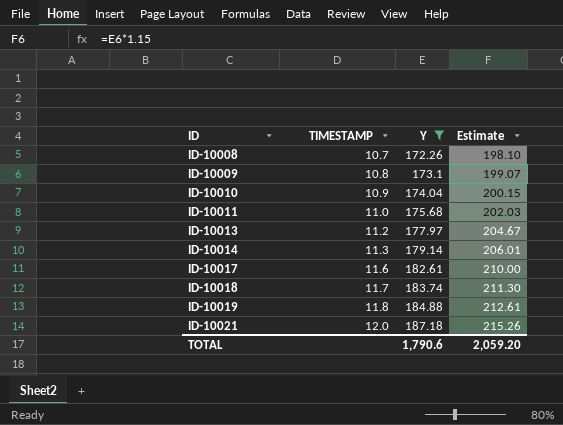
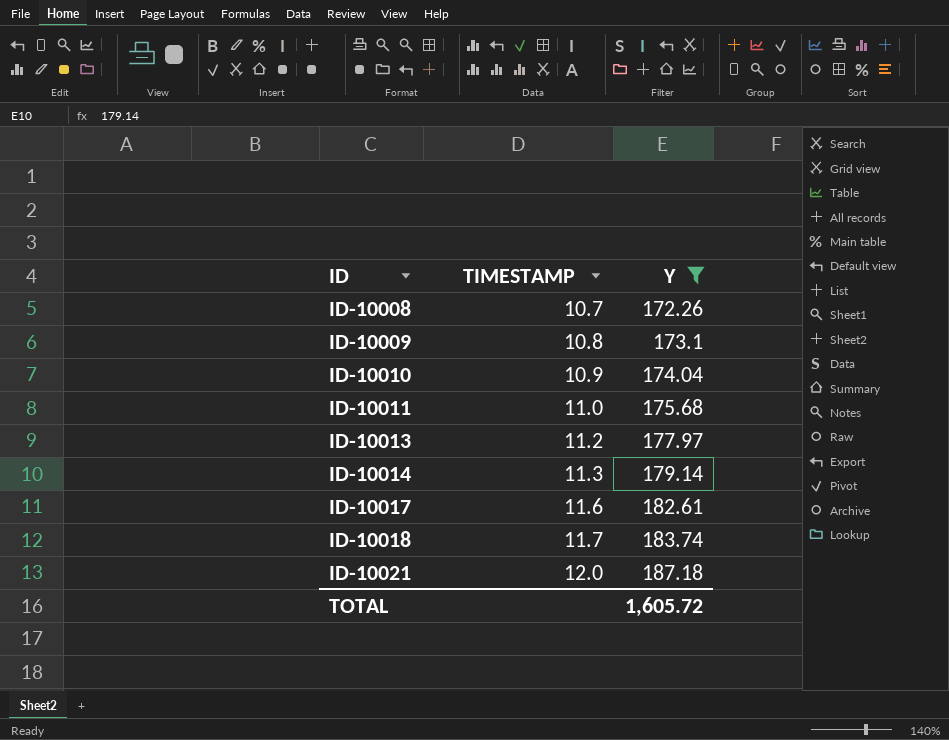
column Estimate | formula: [Y] * 1.15 -> none
row ID-10019: 11.8 | 184.88 | 212.61 -> none
TOTAL | Y: 1,790.6 -> 1,605.72

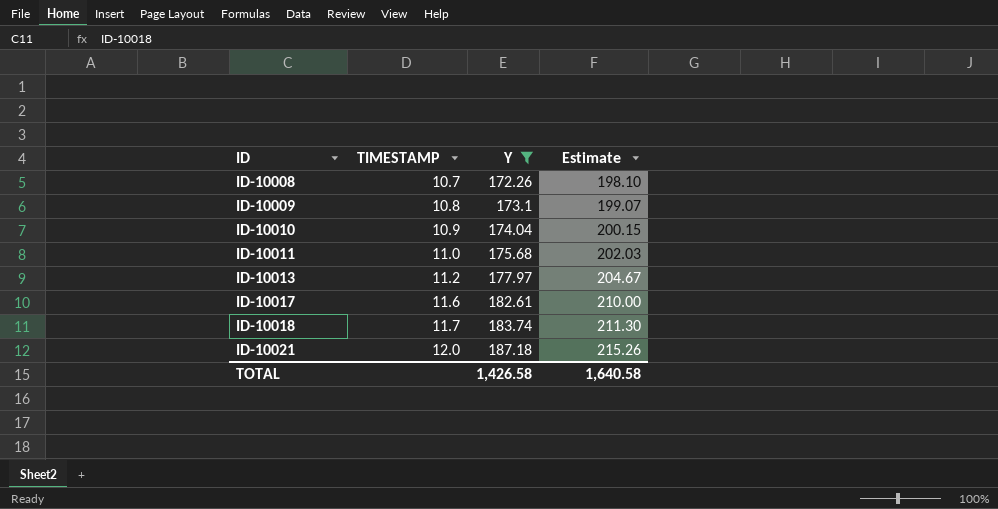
column Estimate | formula: none -> [Y] * 1.15
row ID-10014: 11.3 | 179.14 -> none
TOTAL | Y: 1,605.72 -> 1,426.58

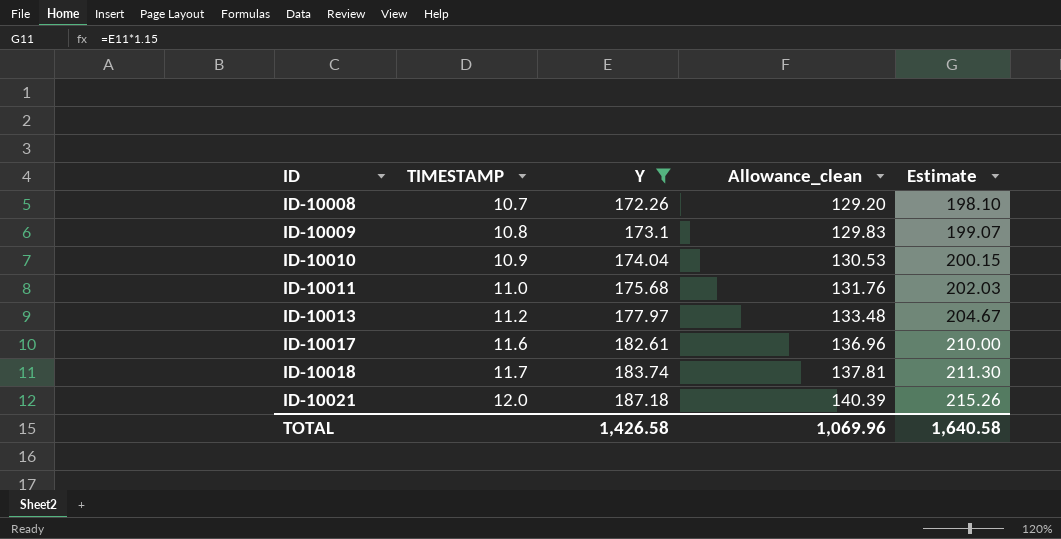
column Allowance_clean | formula: none -> [Y] * 0.75

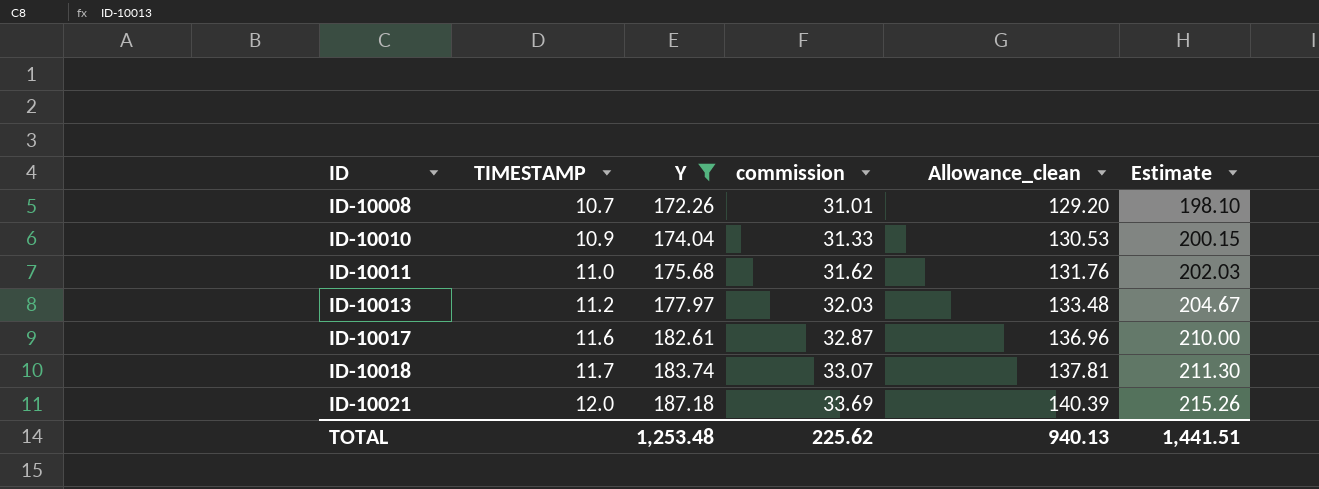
column commission | formula: none -> [Y] * 0.18
row ID-10009: 10.8 | 173.1 | 129.83 | 199.07 -> none
TOTAL | Y: 1,426.58 -> 1,253.48
TOTAL | Allowance_clean: 1,069.96 -> 940.13
TOTAL | Estimate: 1,640.58 -> 1,441.51

